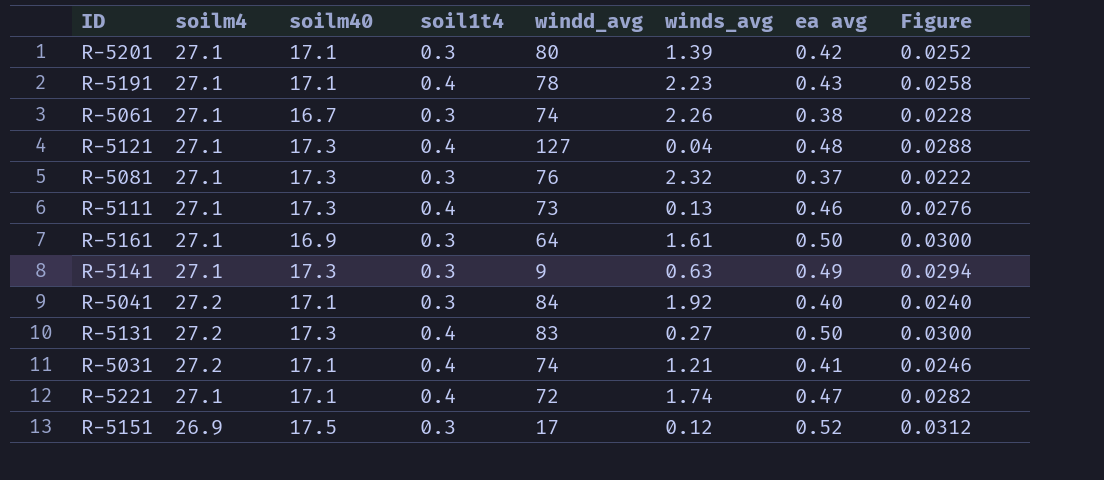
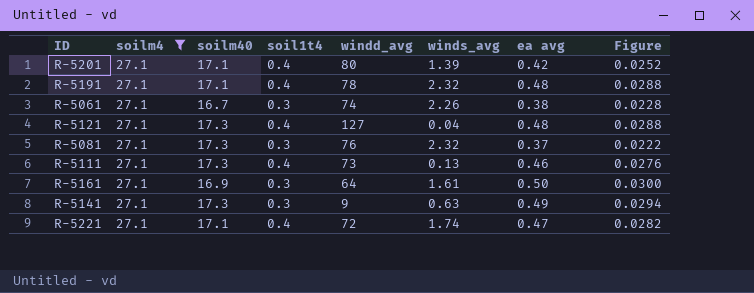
filter: none -> soilm4 = 27.1
R-5201 | soil1t4: 0.3 -> 0.4
R-5191 | winds_avg: 2.23 -> 2.32
R-5191 | ea avg: 0.43 -> 0.48
R-5191 | Figure: 0.0258 -> 0.0288

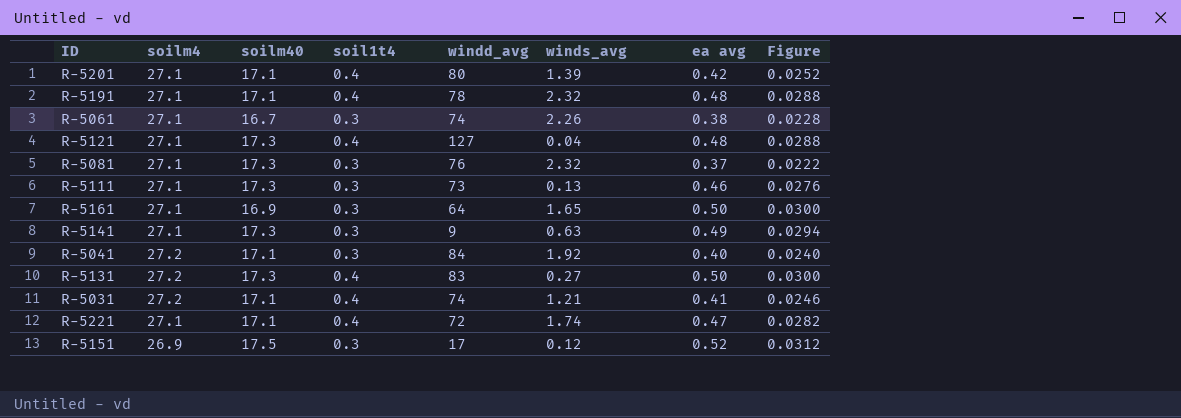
filter: soilm4 = 27.1 -> none
R-5111 | soil1t4: 0.4 -> 0.3
R-5161 | winds_avg: 1.61 -> 1.65

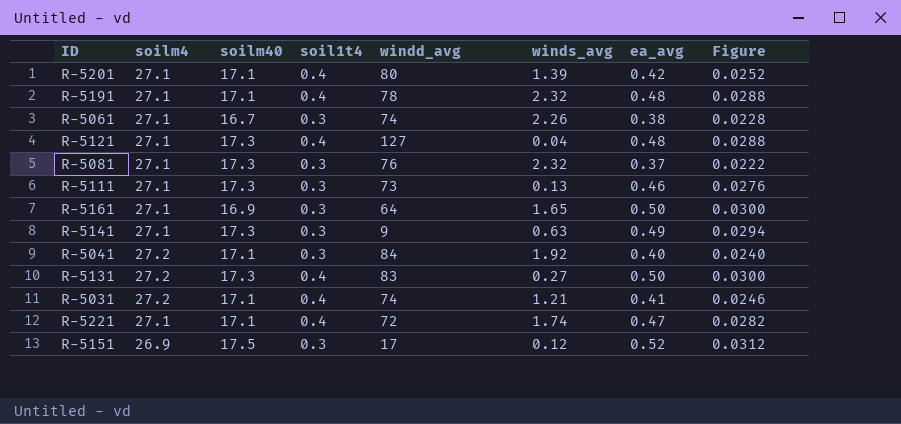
column name: ea avg -> ea_avg

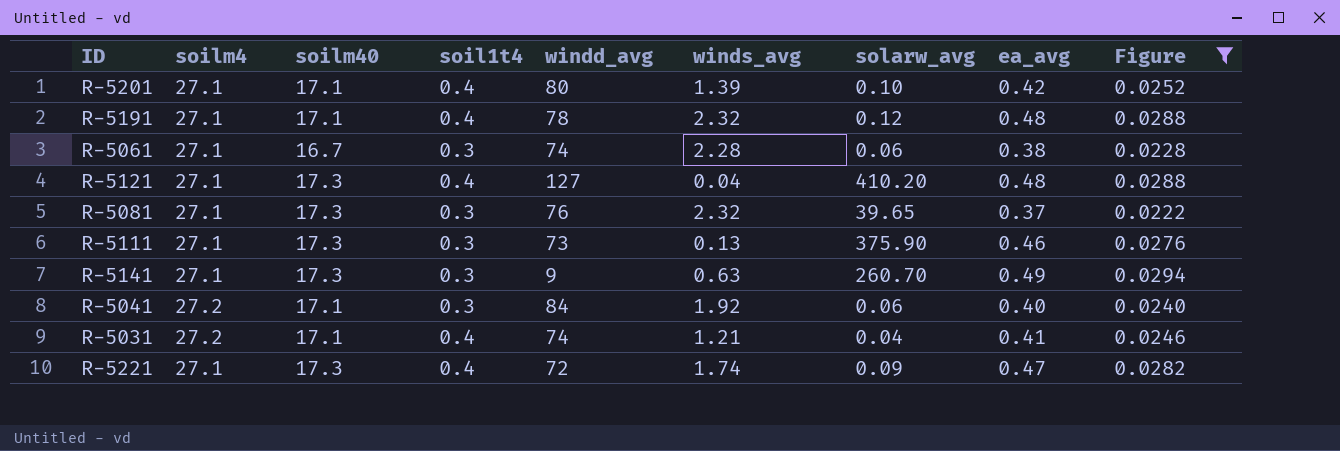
filter: none -> Figure <= 0.0294
column solarw_avg | position: none -> 7
R-5061 | winds_avg: 2.26 -> 2.28
R-5221 | soilm40: 17.1 -> 17.3

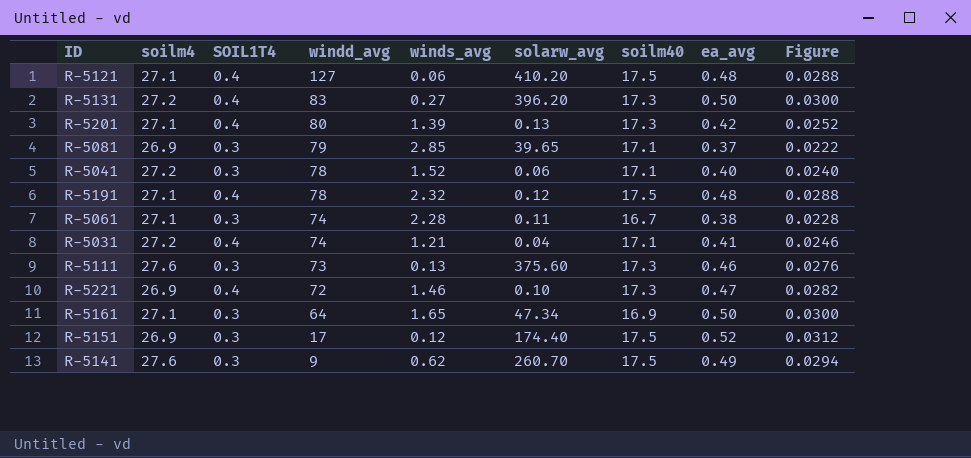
filter: Figure <= 0.0294 -> none
row order: none -> windd_avg descending
column name: soil1t4 -> SOIL1T4
column soilm40 | position: 3 -> 7
R-5121 | winds_avg: 0.04 -> 0.06
R-5121 | soilm40: 17.3 -> 17.5
R-5201 | solarw_avg: 0.10 -> 0.13
R-5201 | soilm40: 17.1 -> 17.3
R-5081 | soilm4: 27.1 -> 26.9
R-5081 | windd_avg: 76 -> 79
R-5081 | winds_avg: 2.32 -> 2.85
R-5081 | soilm40: 17.3 -> 17.1
R-5041 | windd_avg: 84 -> 78
R-5041 | winds_avg: 1.92 -> 1.52
R-5191 | soilm40: 17.1 -> 17.5
R-5061 | solarw_avg: 0.06 -> 0.11
R-5111 | soilm4: 27.1 -> 27.6
R-5111 | solarw_avg: 375.90 -> 375.60
R-5221 | soilm4: 27.1 -> 26.9
R-5221 | winds_avg: 1.74 -> 1.46
R-5221 | solarw_avg: 0.09 -> 0.10
R-5141 | soilm4: 27.1 -> 27.6
R-5141 | winds_avg: 0.63 -> 0.62
R-5141 | soilm40: 17.3 -> 17.5

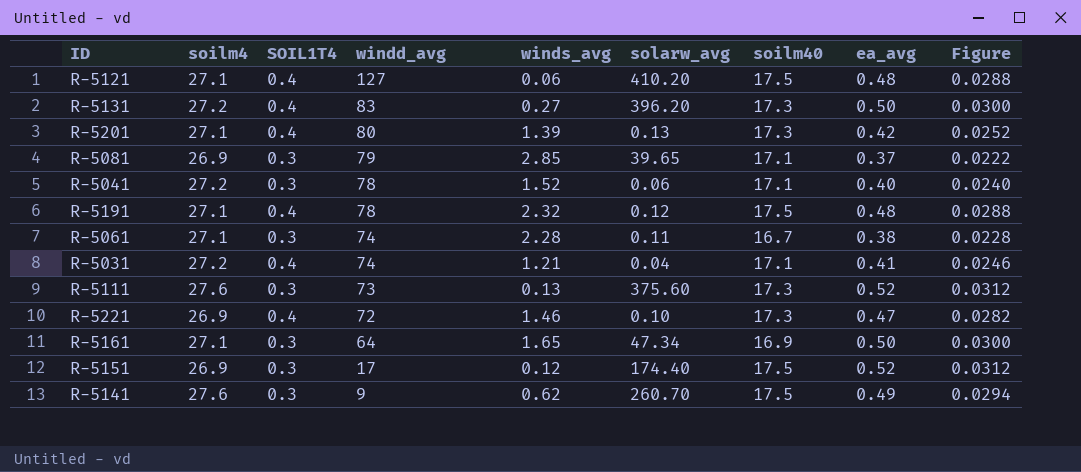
R-5111 | ea_avg: 0.46 -> 0.52
R-5111 | Figure: 0.0276 -> 0.0312

